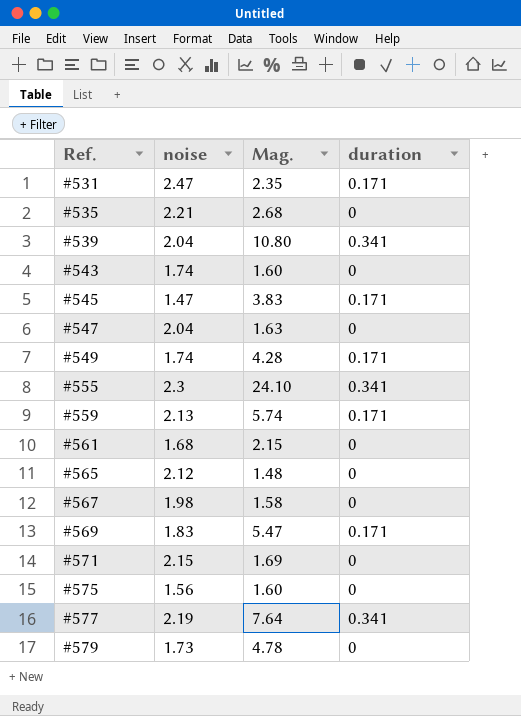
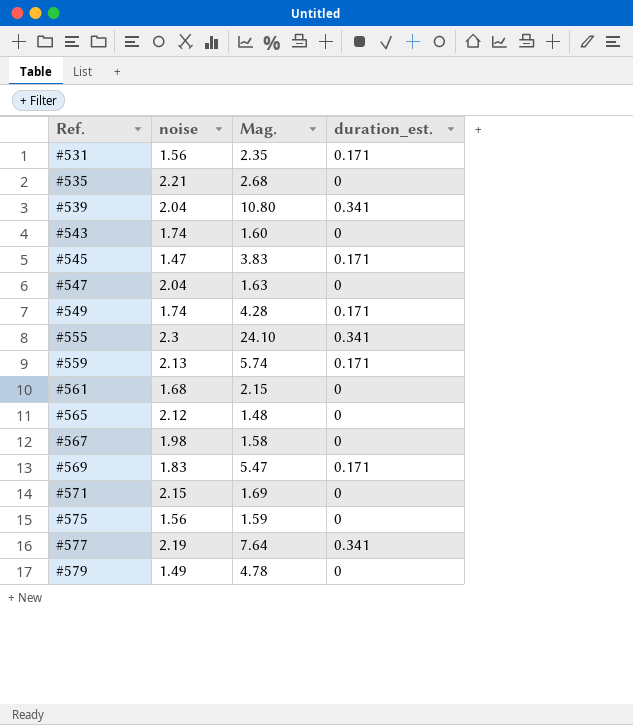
column name: duration -> duration_est.
#531 | noise: 2.47 -> 1.56
#575 | Mag.: 1.60 -> 1.59
#579 | noise: 1.73 -> 1.49

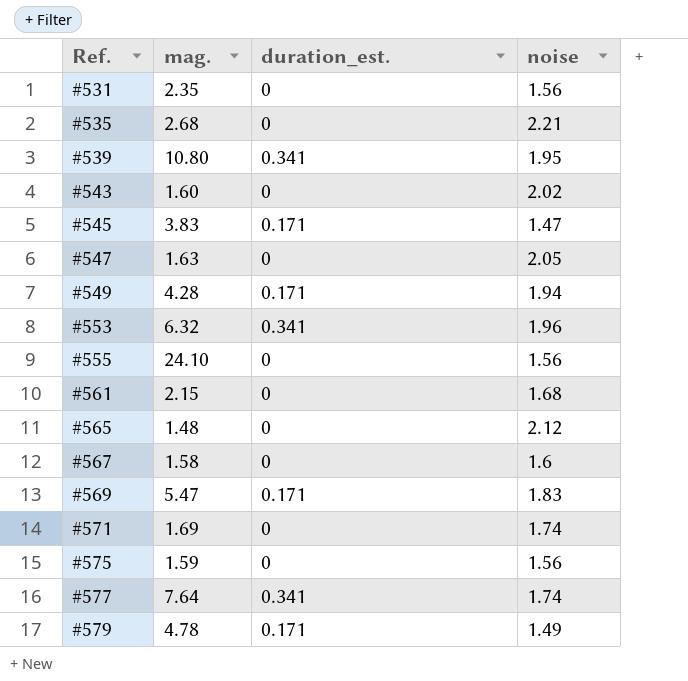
column name: Mag. -> mag.
column noise | position: 2 -> 4
row #559: 2.13 | 5.74 | 0.171 -> none
#531 | duration_est.: 0.171 -> 0
#539 | noise: 2.04 -> 1.95
#543 | noise: 1.74 -> 2.02
#547 | noise: 2.04 -> 2.05
#549 | noise: 1.74 -> 1.94
row #553: none -> 6.32 | 0.341 | 1.96
#555 | duration_est.: 0.341 -> 0
#555 | noise: 2.3 -> 1.56
#567 | noise: 1.98 -> 1.6
#571 | noise: 2.15 -> 1.74
#577 | noise: 2.19 -> 1.74
#579 | duration_est.: 0 -> 0.171

